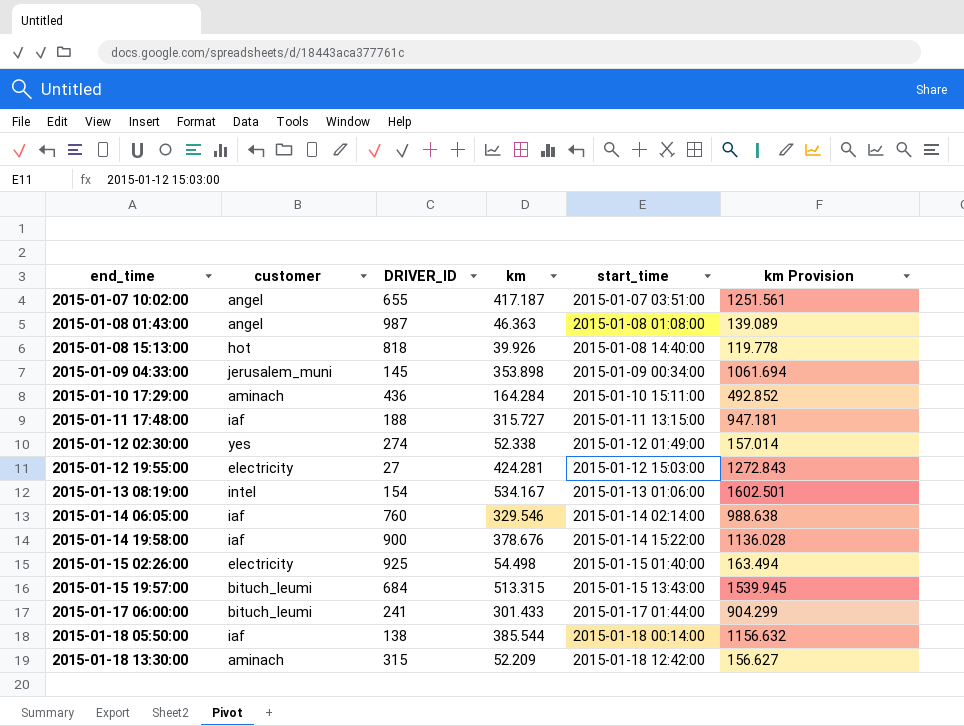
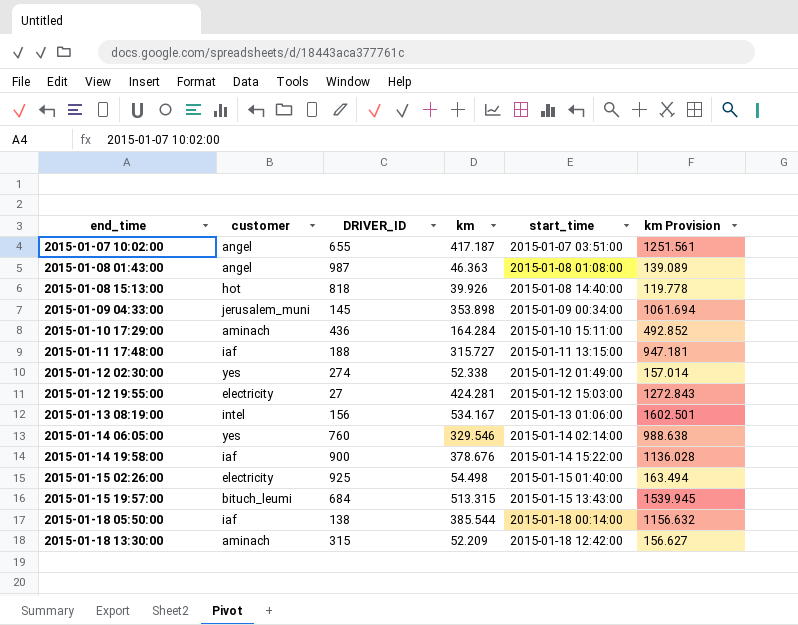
row 2015-01-17 06:00:00: bituch_leumi | 241 | 301.433 | 2015-01-17 01:44:00 | 904.299 -> none
2015-01-13 08:19:00 | DRIVER_ID: 154 -> 156
2015-01-14 06:05:00 | customer: iaf -> yes

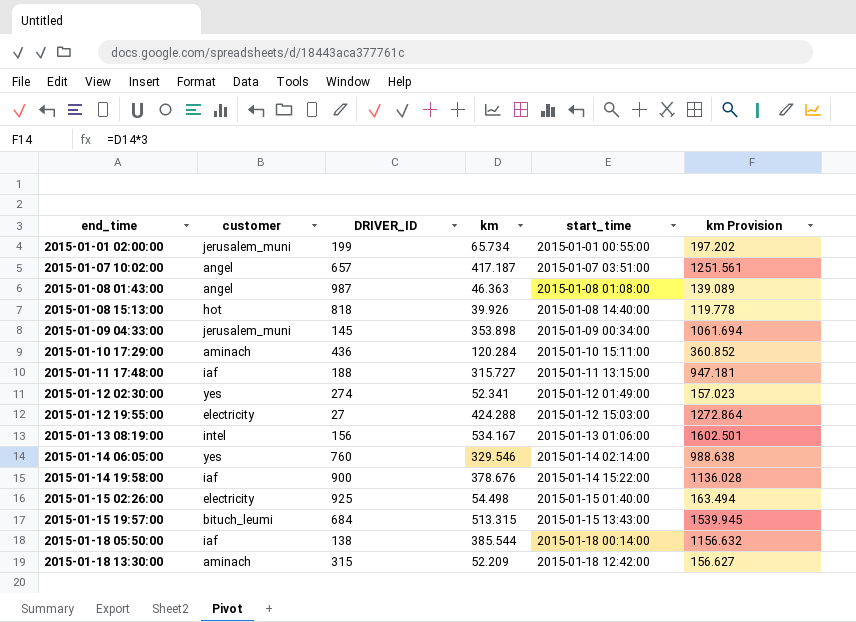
row 2015-01-01 02:00:00: none -> jerusalem_muni | 199 | 65.734 | 2015-01-01 00:55:00 | 197.202
2015-01-07 10:02:00 | DRIVER_ID: 655 -> 657
2015-01-10 17:29:00 | km: 164.284 -> 120.284
2015-01-10 17:29:00 | km Provision: 492.852 -> 360.852
2015-01-12 02:30:00 | km: 52.338 -> 52.341
2015-01-12 02:30:00 | km Provision: 157.014 -> 157.023
2015-01-12 19:55:00 | km: 424.281 -> 424.288
2015-01-12 19:55:00 | km Provision: 1272.843 -> 1272.864

